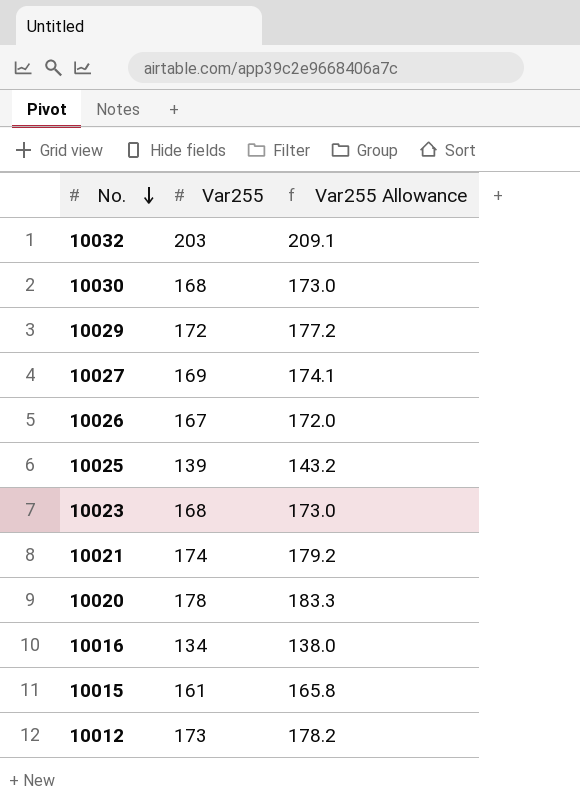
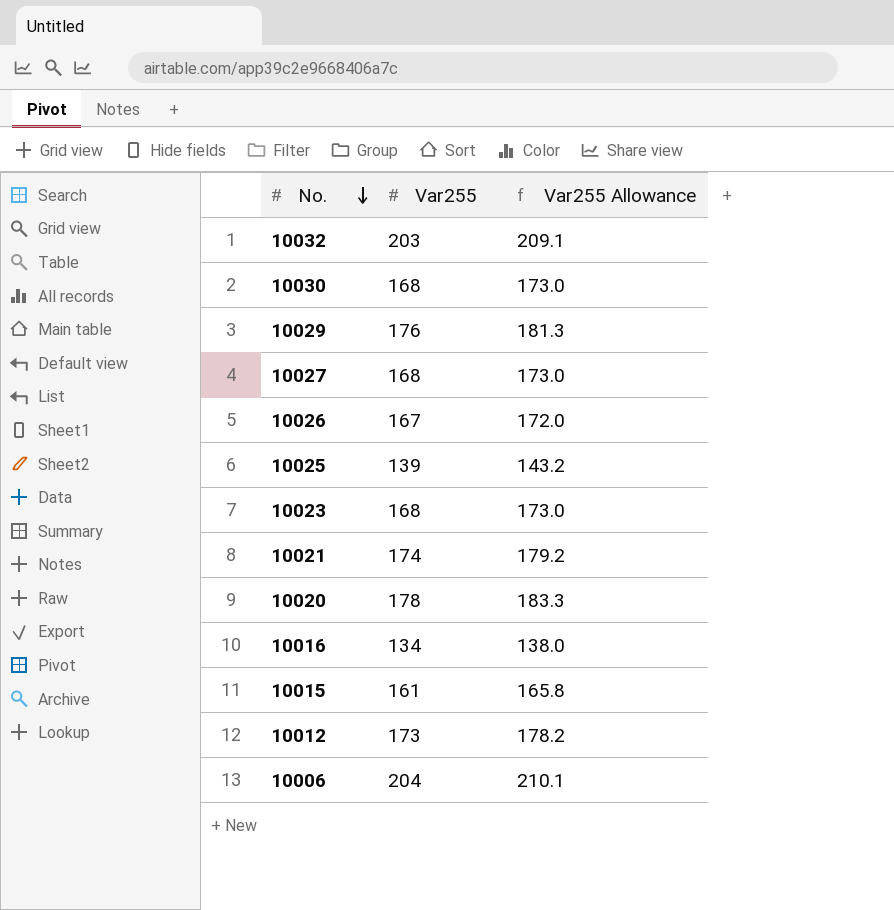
10029 | Var255: 172 -> 176
10029 | Var255 Allowance: 177.2 -> 181.3
10027 | Var255: 169 -> 168
10027 | Var255 Allowance: 174.1 -> 173.0
row 10006: none -> 204 | 210.1

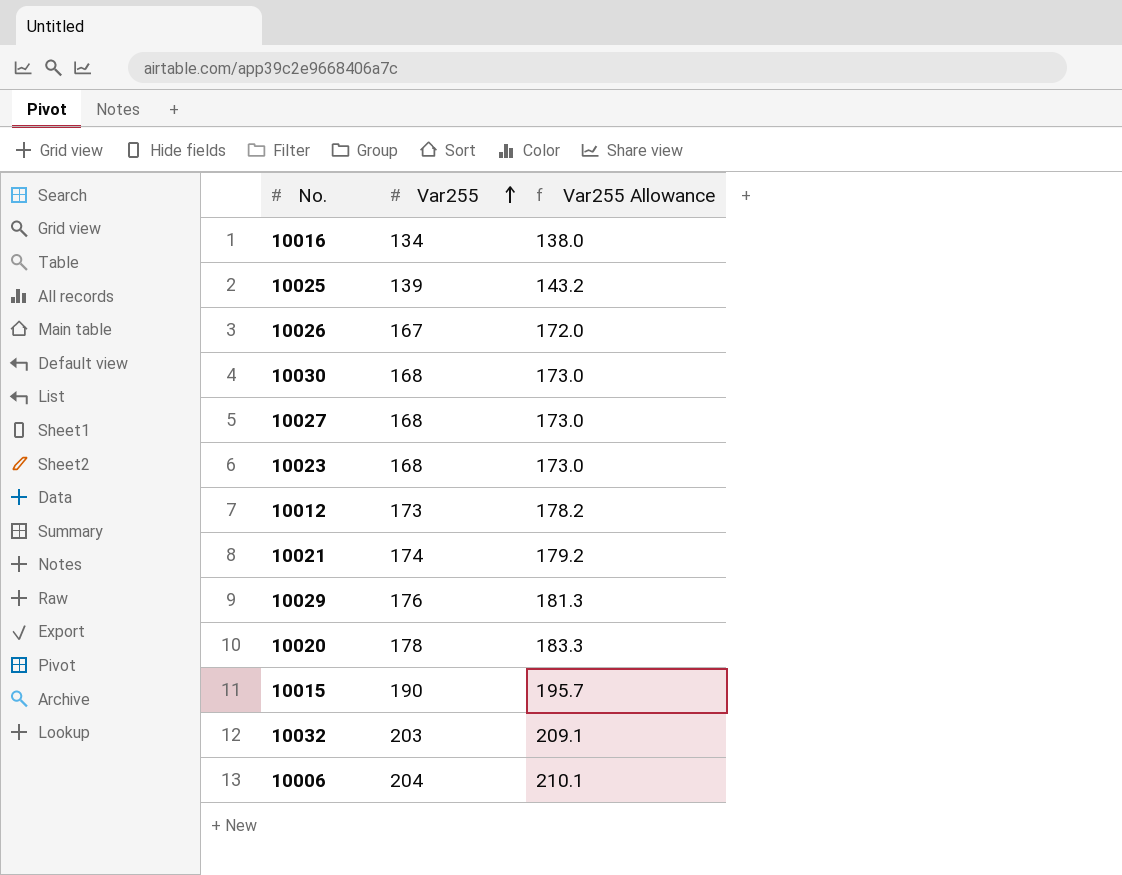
row order: No. descending -> Var255 ascending
10015 | Var255: 161 -> 190
10015 | Var255 Allowance: 165.8 -> 195.7

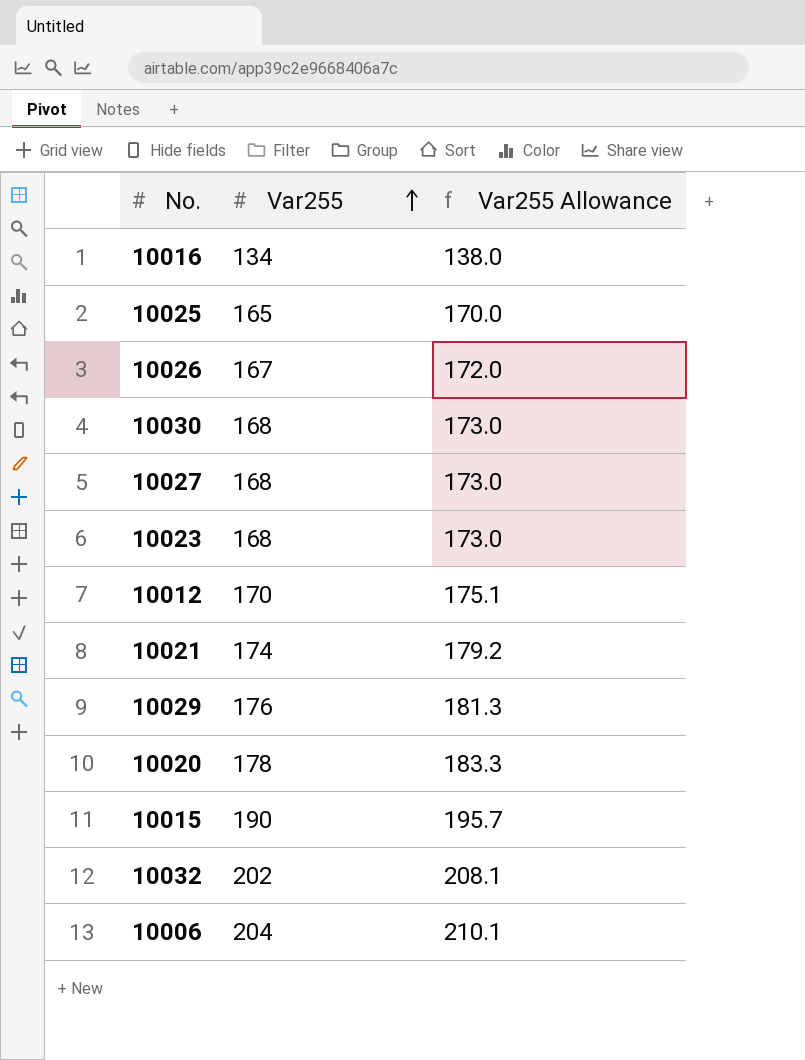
10025 | Var255: 139 -> 165
10025 | Var255 Allowance: 143.2 -> 170.0
10012 | Var255: 173 -> 170
10012 | Var255 Allowance: 178.2 -> 175.1
10032 | Var255: 203 -> 202
10032 | Var255 Allowance: 209.1 -> 208.1

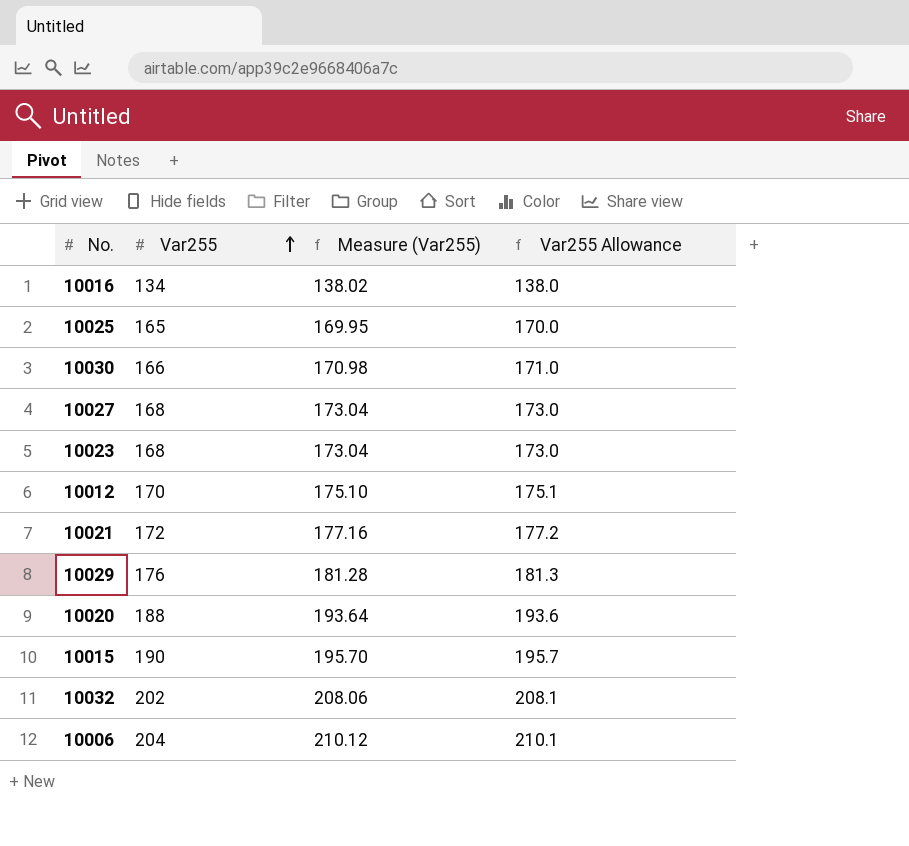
column Measure (Var255) | formula: none -> [Var255] * 1.03
row 10026: 167 | 172.0 -> none
10030 | Var255: 168 -> 166
10030 | Var255 Allowance: 173.0 -> 171.0
10021 | Var255: 174 -> 172
10021 | Var255 Allowance: 179.2 -> 177.2
10020 | Var255: 178 -> 188
10020 | Var255 Allowance: 183.3 -> 193.6

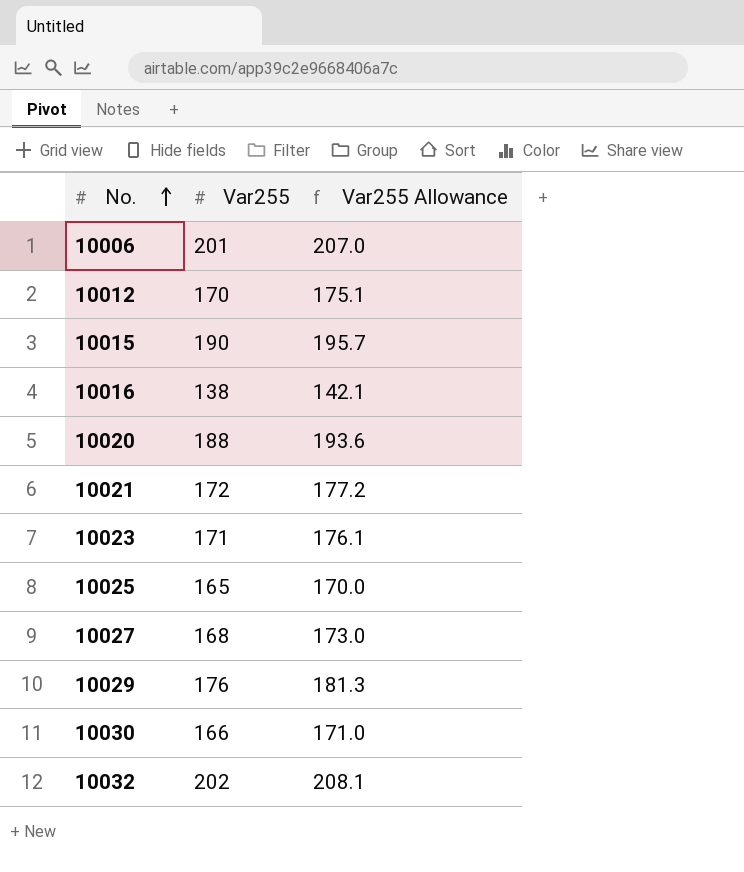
row order: Var255 ascending -> No. ascending
column Measure (Var255) | formula: [Var255] * 1.03 -> none
10006 | Var255: 204 -> 201
10006 | Var255 Allowance: 210.1 -> 207.0
10016 | Var255: 134 -> 138
10016 | Var255 Allowance: 138.0 -> 142.1
10023 | Var255: 168 -> 171
10023 | Var255 Allowance: 173.0 -> 176.1

